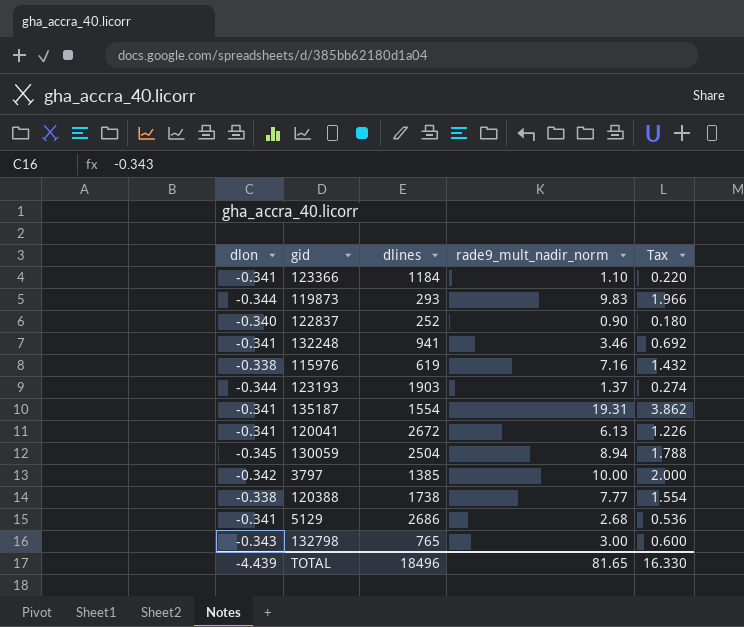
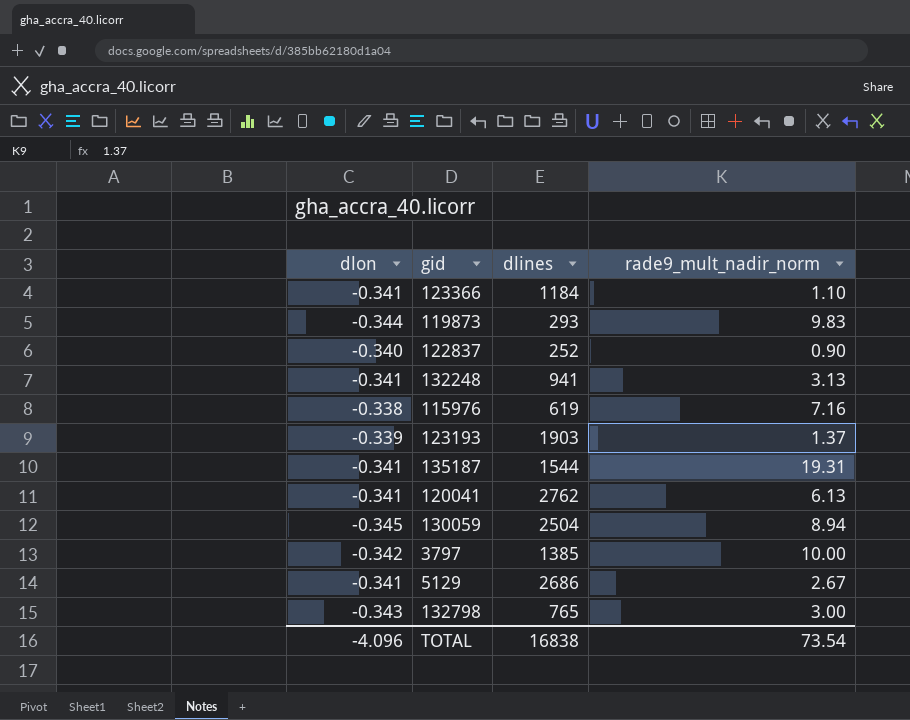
column Tax | formula: [rade9_mult_nadir_norm] * 0.2 -> none
row 120388: -0.338 | 1738 | 7.77 | 1.554 -> none
132248 | rade9_mult_nadir_norm: 3.46 -> 3.13
123193 | dlon: -0.344 -> -0.339
135187 | dlines: 1554 -> 1544
120041 | dlines: 2672 -> 2762
5129 | rade9_mult_nadir_norm: 2.68 -> 2.67
TOTAL | dlon: -4.439 -> -4.096
TOTAL | dlines: 18496 -> 16838
TOTAL | rade9_mult_nadir_norm: 81.65 -> 73.54

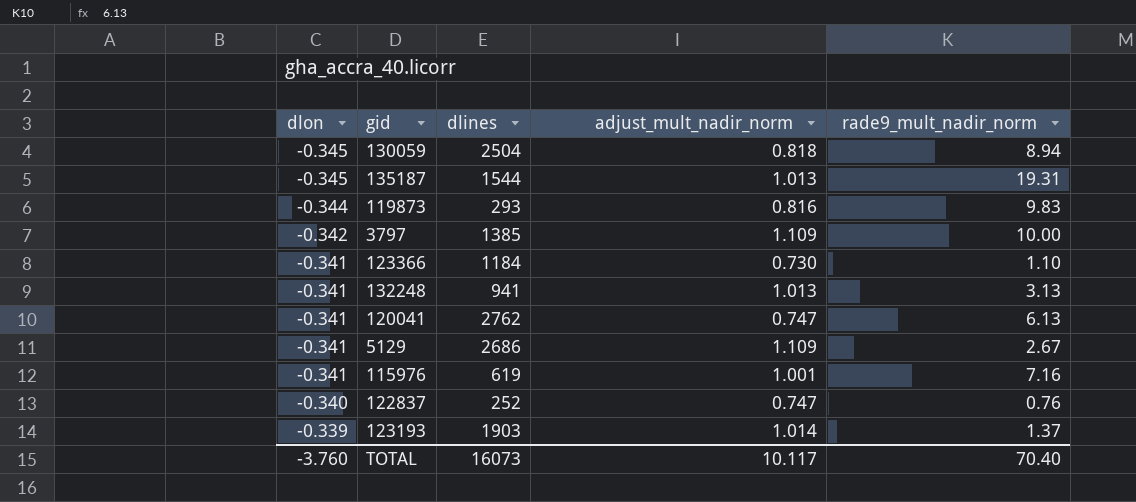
row order: none -> dlon ascending
column adjust_mult_nadir_norm | position: none -> 4
row 132798: -0.343 | 765 | 3.00 -> none
135187 | dlon: -0.341 -> -0.345
115976 | dlon: -0.338 -> -0.341
122837 | rade9_mult_nadir_norm: 0.90 -> 0.76
TOTAL | dlon: -4.096 -> -3.760
TOTAL | dlines: 16838 -> 16073
TOTAL | rade9_mult_nadir_norm: 73.54 -> 70.40

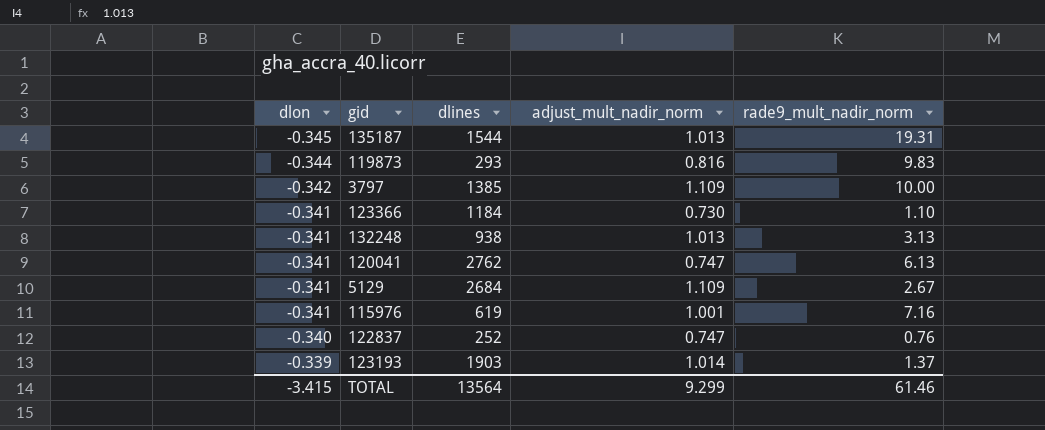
row 130059: -0.345 | 2504 | 0.818 | 8.94 -> none
132248 | dlines: 941 -> 938
5129 | dlines: 2686 -> 2684
TOTAL | dlon: -3.760 -> -3.415
TOTAL | dlines: 16073 -> 13564
TOTAL | adjust_mult_nadir_norm: 10.117 -> 9.299
TOTAL | rade9_mult_nadir_norm: 70.40 -> 61.46

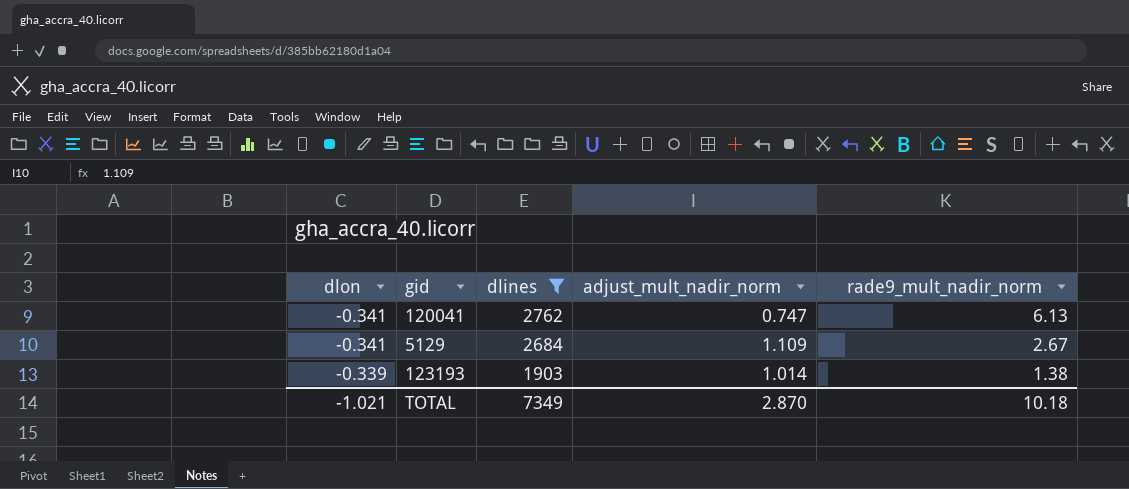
filter: none -> dlines >= 1903
123193 | rade9_mult_nadir_norm: 1.37 -> 1.38
TOTAL | dlon: -3.415 -> -1.021
TOTAL | dlines: 13564 -> 7349
TOTAL | adjust_mult_nadir_norm: 9.299 -> 2.870
TOTAL | rade9_mult_nadir_norm: 61.46 -> 10.18

